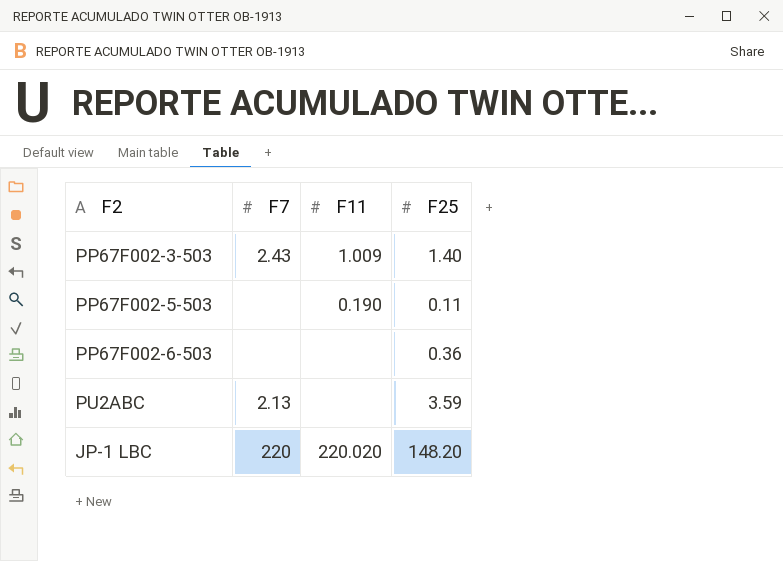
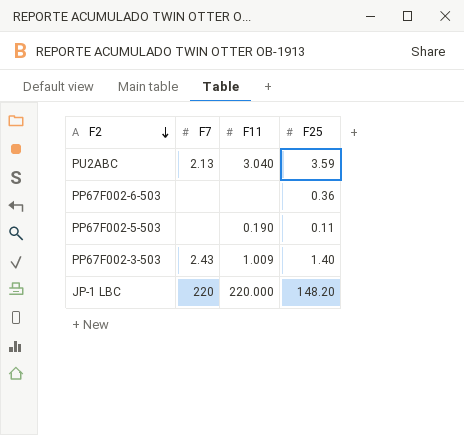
row order: none -> F2 descending
PU2ABC | F11: none -> 3.040
JP-1 LBC | F11: 220.020 -> 220.000

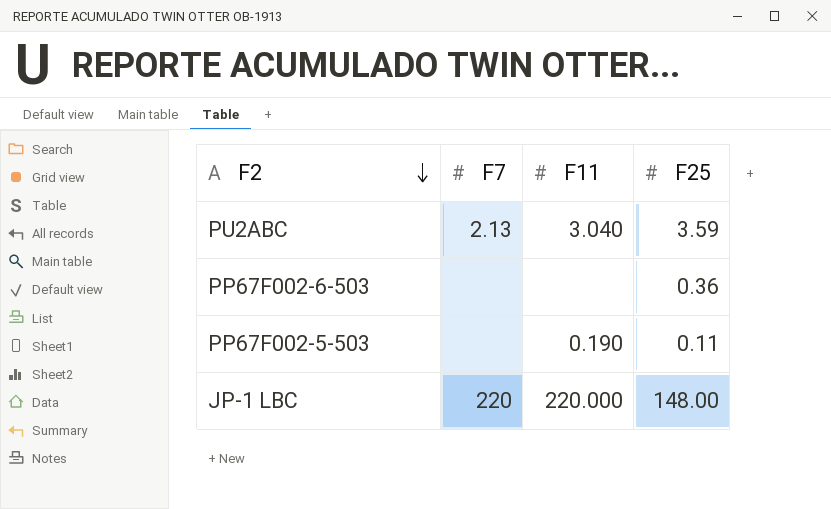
row PP67F002-3-503: 2.43 | 1.009 | 1.40 -> none
JP-1 LBC | F25: 148.20 -> 148.00

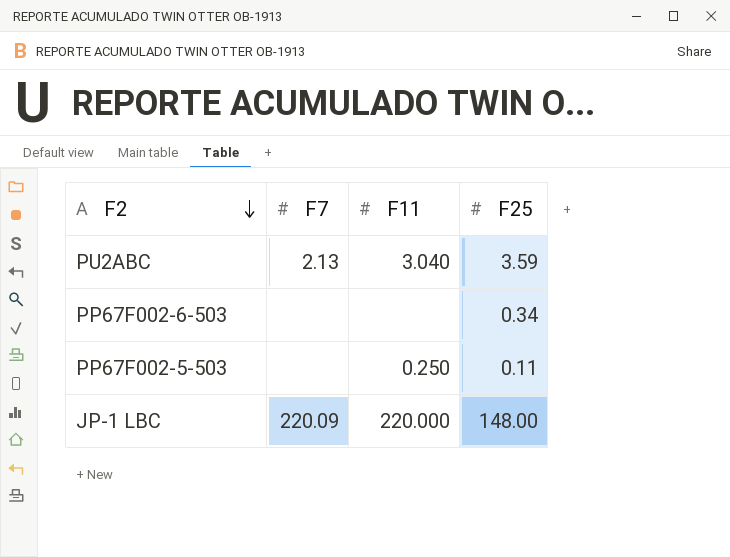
PP67F002-6-503 | F25: 0.36 -> 0.34
PP67F002-5-503 | F11: 0.190 -> 0.250
JP-1 LBC | F7: 220 -> 220.09

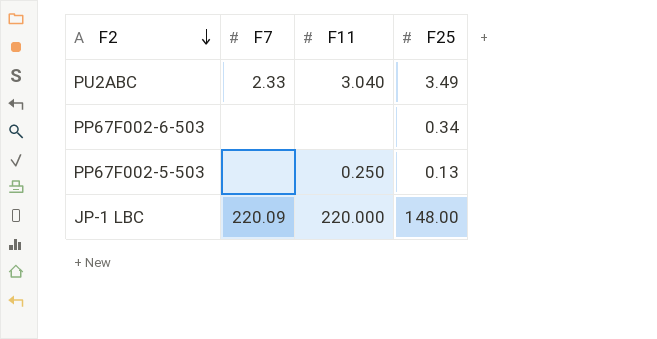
PU2ABC | F7: 2.13 -> 2.33
PU2ABC | F25: 3.59 -> 3.49
PP67F002-5-503 | F25: 0.11 -> 0.13

